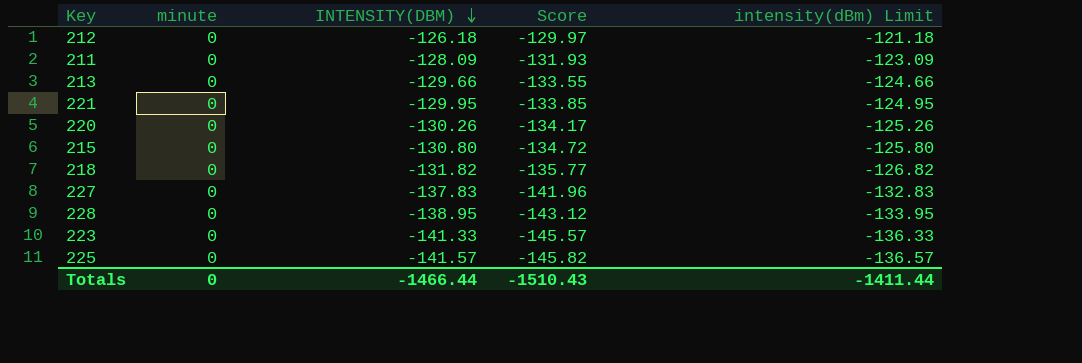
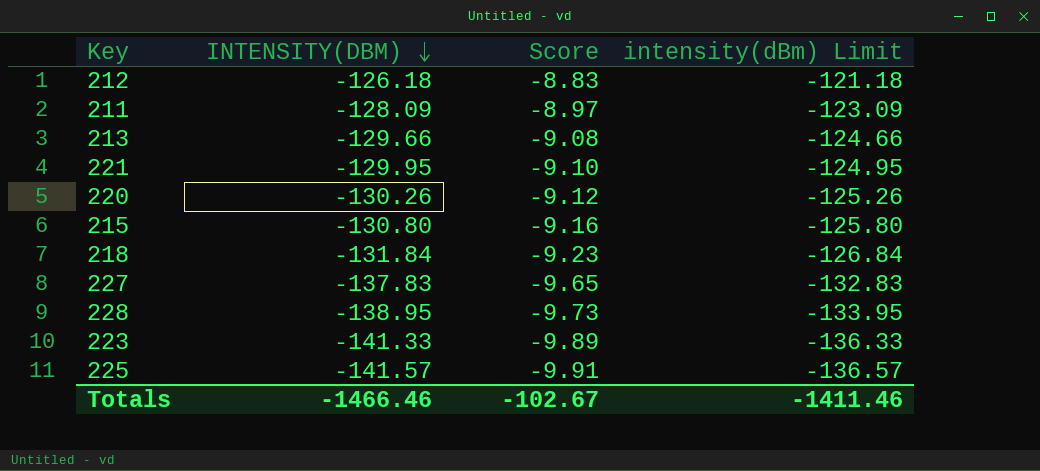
column minute | position: 2 -> none
column Score | formula: [INTENSITY(DBM)] * 1.03 -> [INTENSITY(DBM)] * 0.07
218 | INTENSITY(DBM): -131.82 -> -131.84
218 | intensity(dBm) Limit: -126.82 -> -126.84
Totals | INTENSITY(DBM): -1466.44 -> -1466.46
Totals | Score: -1510.43 -> -102.67
Totals | intensity(dBm) Limit: -1411.44 -> -1411.46

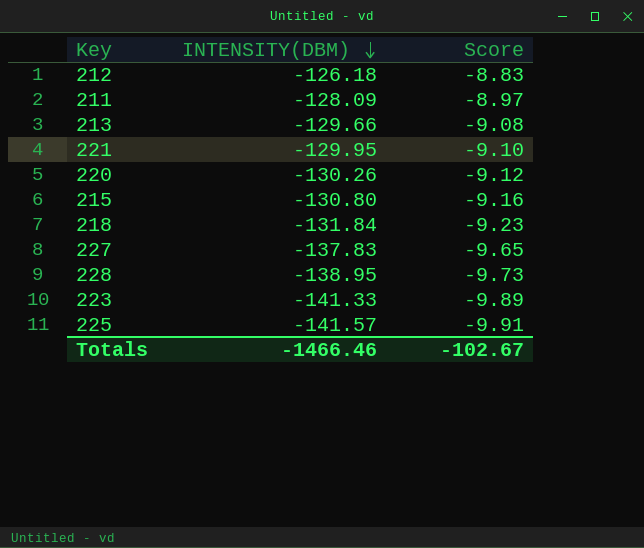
column intensity(dBm) Limit | formula: [INTENSITY(DBM)] + 5 -> none

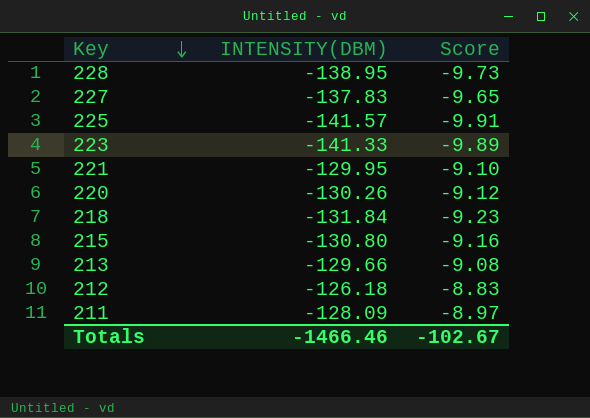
row order: INTENSITY(DBM) descending -> Key descending

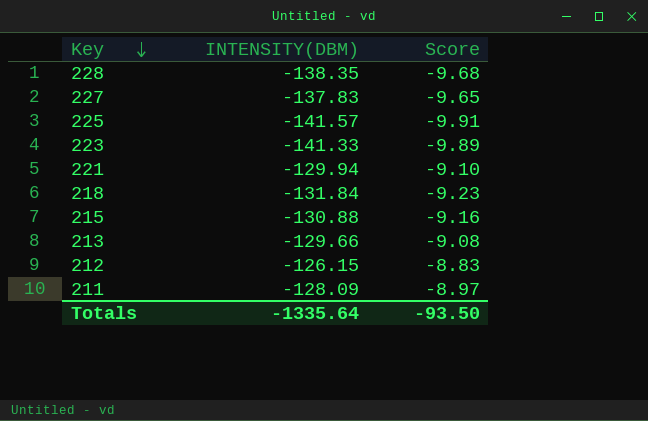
row 220: -130.26 | -9.12 -> none
228 | INTENSITY(DBM): -138.95 -> -138.35
228 | Score: -9.73 -> -9.68
221 | INTENSITY(DBM): -129.95 -> -129.94
215 | INTENSITY(DBM): -130.80 -> -130.88
212 | INTENSITY(DBM): -126.18 -> -126.15
Totals | INTENSITY(DBM): -1466.46 -> -1335.64
Totals | Score: -102.67 -> -93.50

